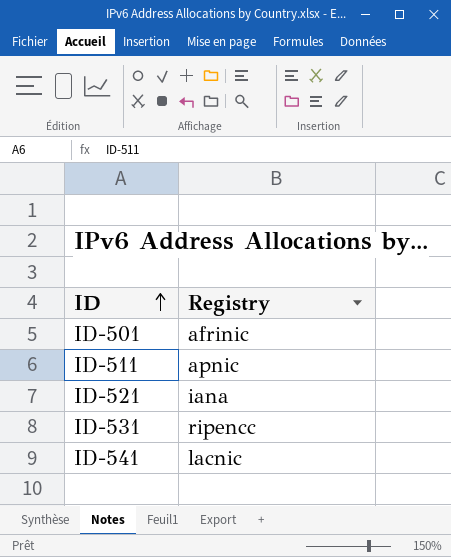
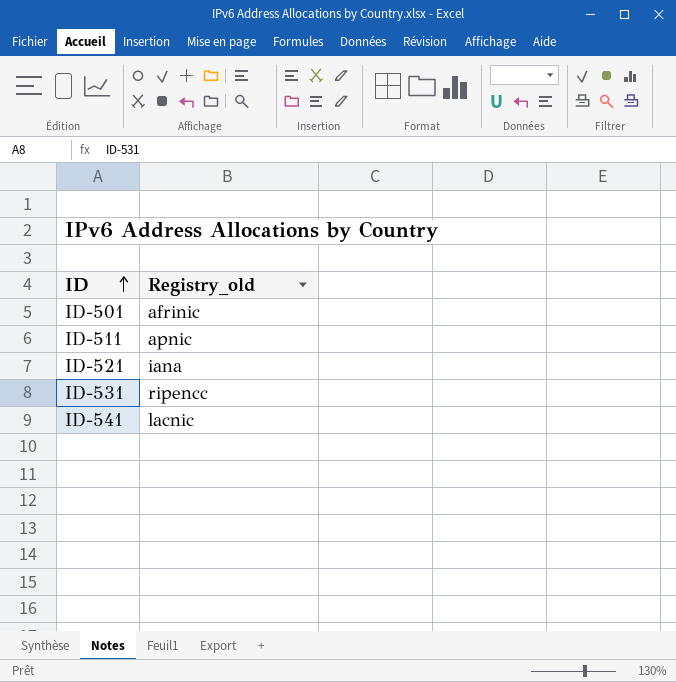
column name: Registry -> Registry_old

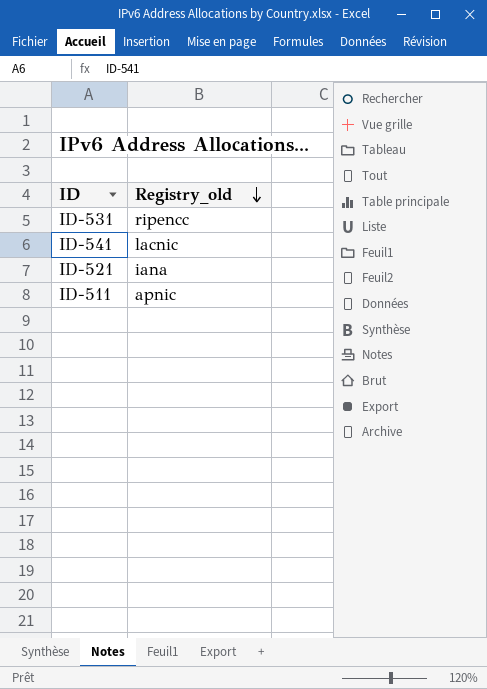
row order: ID ascending -> Registry_old descending
row ID-501: afrinic -> none

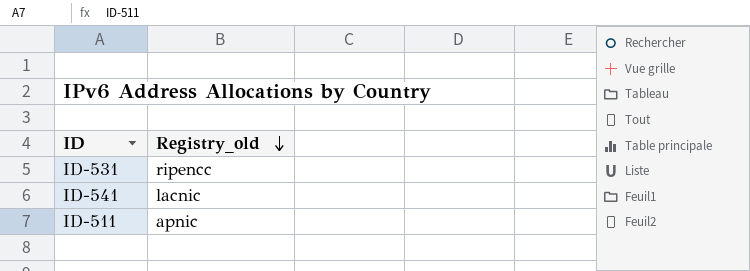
row ID-521: iana -> none

